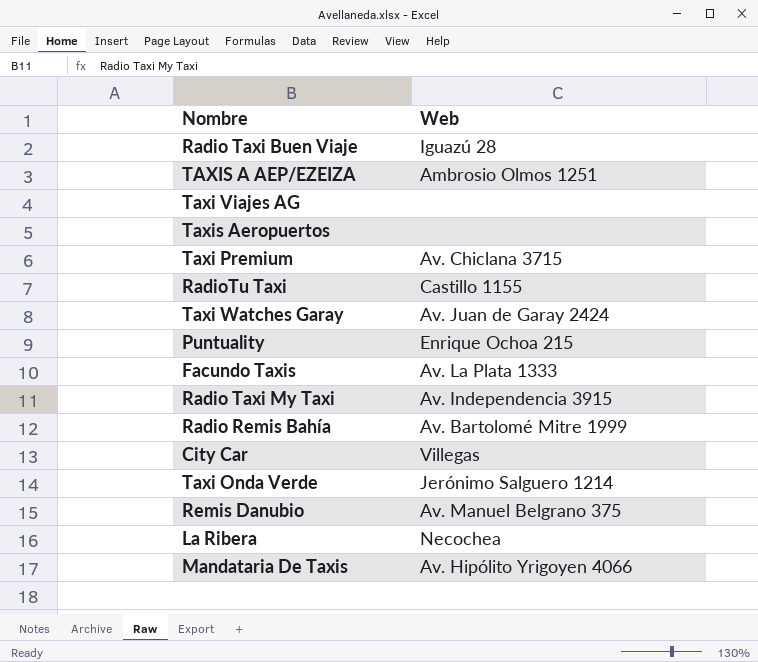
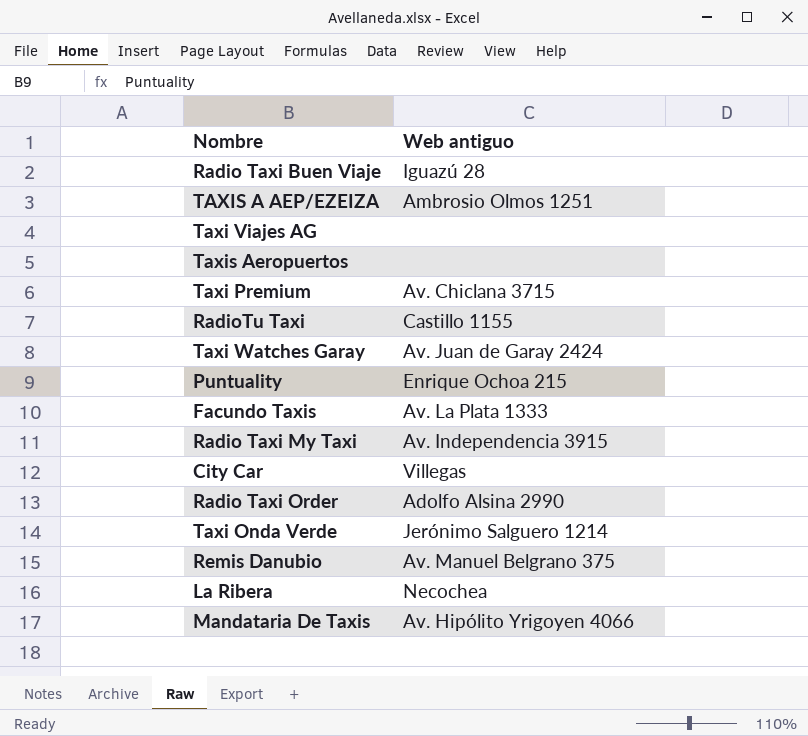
column name: Web -> Web antiguo
row Radio Remis Bahía: Av. Bartolomé Mitre 1999 -> none
row Radio Taxi Order: none -> Adolfo Alsina 2990

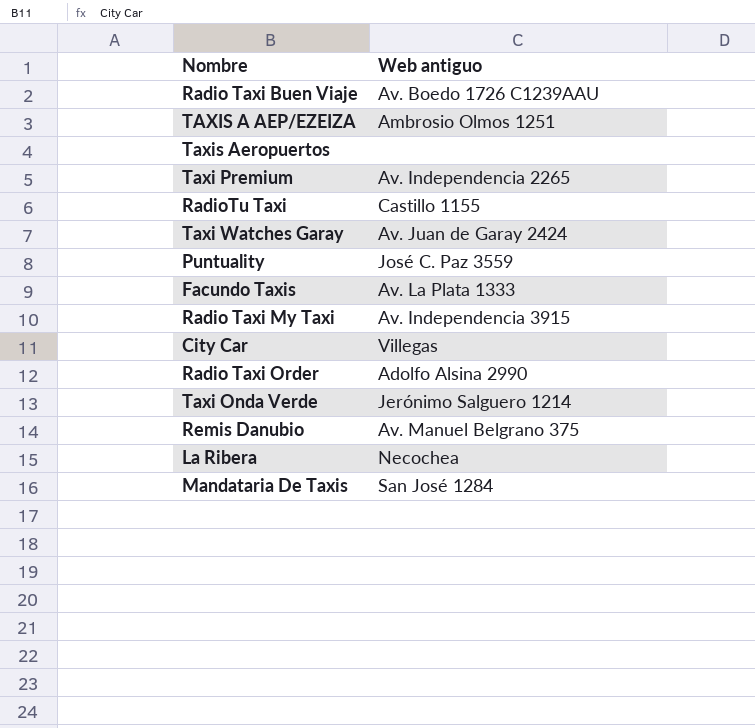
row Taxi Viajes AG: none -> none
Radio Taxi Buen Viaje | Web antiguo: Iguazú 28 -> Av. Boedo 1726 C1239AAU
Taxi Premium | Web antiguo: Av. Chiclana 3715 -> Av. Independencia 2265
Puntuality | Web antiguo: Enrique Ochoa 215 -> José C. Paz 3559
Mandataria De Taxis | Web antiguo: Av. Hipólito Yrigoyen 4066 -> San José 1284

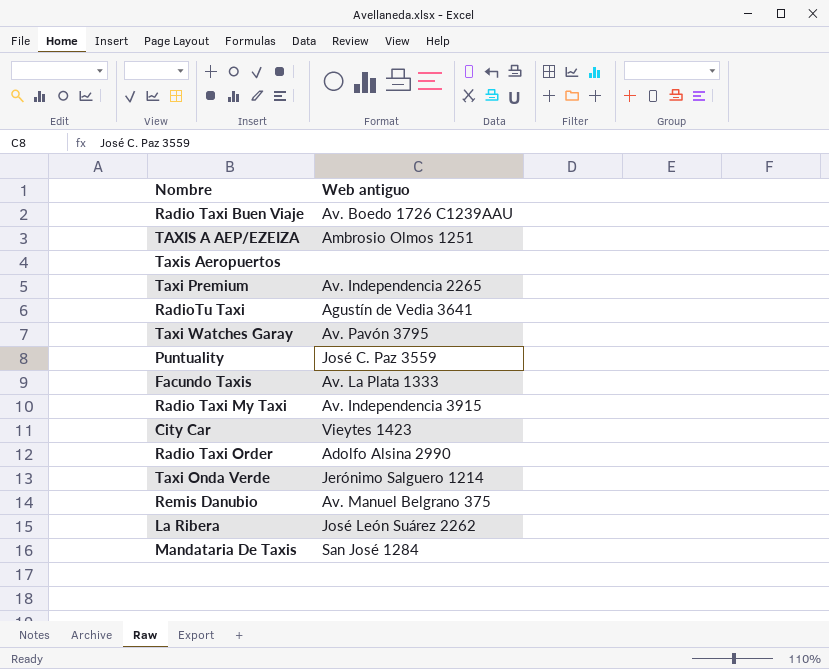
RadioTu Taxi | Web antiguo: Castillo 1155 -> Agustín de Vedia 3641
Taxi Watches Garay | Web antiguo: Av. Juan de Garay 2424 -> Av. Pavón 3795
City Car | Web antiguo: Villegas -> Vieytes 1423
La Ribera | Web antiguo: Necochea -> José León Suárez 2262

